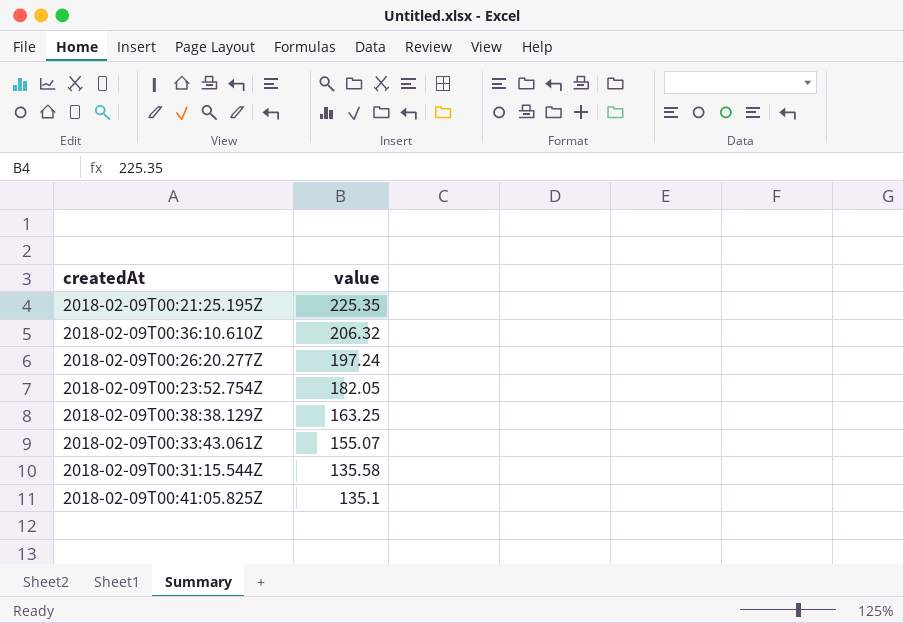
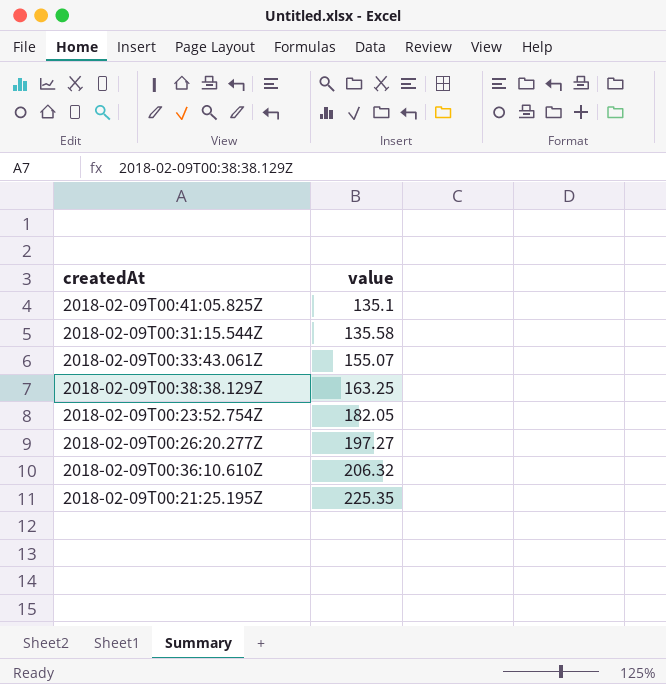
row order: value descending -> value ascending
2018-02-09T00:26:20.277Z | value: 197.24 -> 197.27

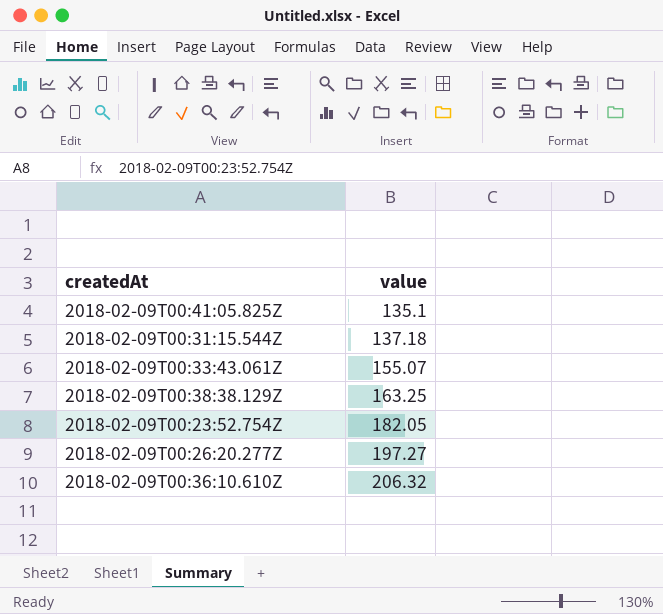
row 2018-02-09T00:21:25.195Z: 225.35 -> none
2018-02-09T00:31:15.544Z | value: 135.58 -> 137.18

